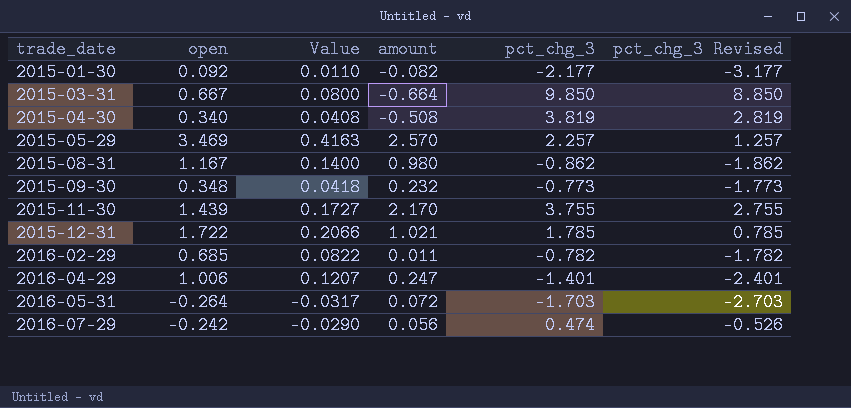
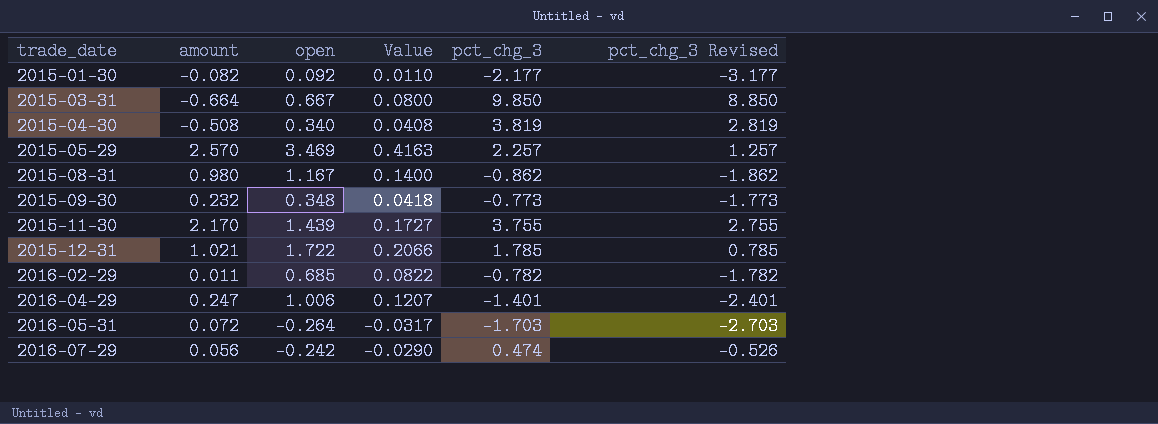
column amount | position: 4 -> 2

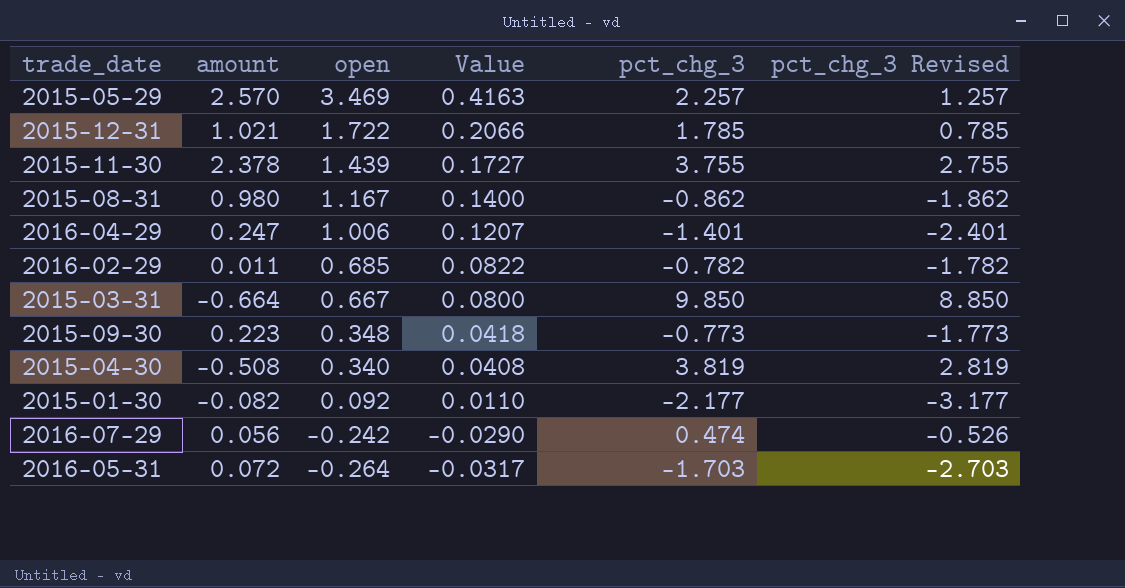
row order: trade_date ascending -> open descending
2015-11-30 | amount: 2.170 -> 2.378
2015-09-30 | amount: 0.232 -> 0.223

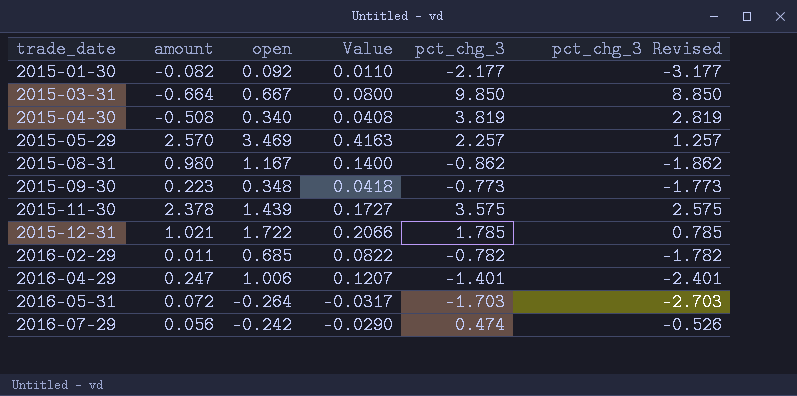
row order: open descending -> trade_date ascending
2015-11-30 | pct_chg_3: 3.755 -> 3.575
2015-11-30 | pct_chg_3 Revised: 2.755 -> 2.575

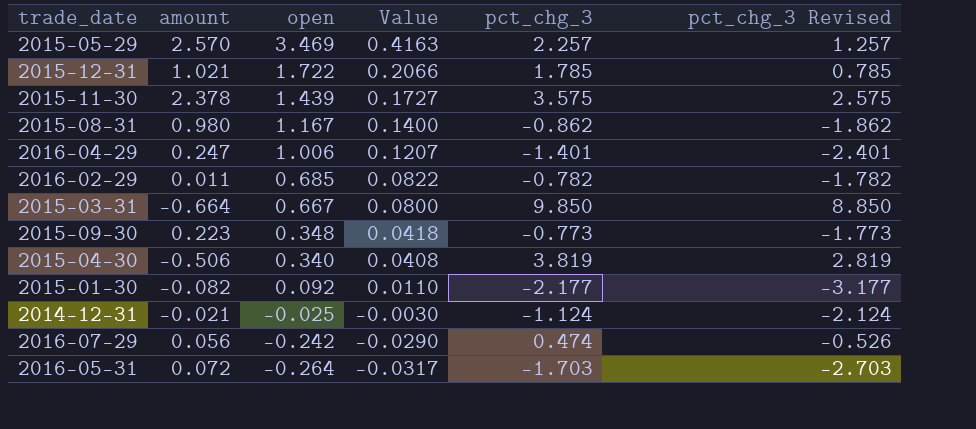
row order: trade_date ascending -> open descending
2015-04-30 | amount: -0.508 -> -0.506
row 2014-12-31: none -> -0.021 | -0.025 | -0.0030 | -1.124 | -2.124

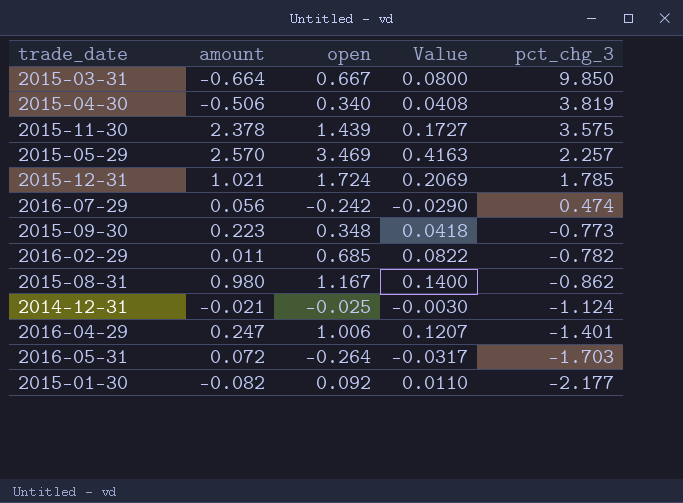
row order: open descending -> pct_chg_3 descending
column pct_chg_3 Revised | formula: [pct_chg_3] - 1 -> none
2015-12-31 | open: 1.722 -> 1.724
2015-12-31 | Value: 0.2066 -> 0.2069

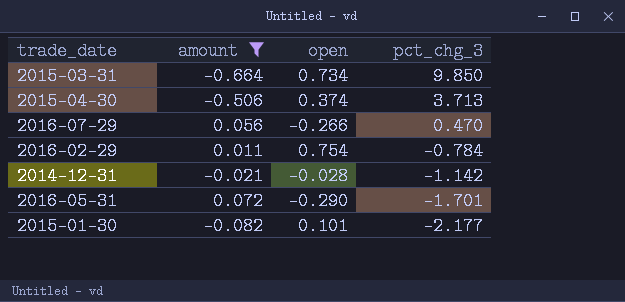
filter: none -> amount <= 0.072
column Value | formula: [open] * 0.12 -> none
2015-03-31 | open: 0.667 -> 0.734
2015-04-30 | open: 0.340 -> 0.374
2015-04-30 | pct_chg_3: 3.819 -> 3.713
2016-07-29 | open: -0.242 -> -0.266
2016-07-29 | pct_chg_3: 0.474 -> 0.470
2016-02-29 | open: 0.685 -> 0.754
2016-02-29 | pct_chg_3: -0.782 -> -0.784
2014-12-31 | open: -0.025 -> -0.028
2014-12-31 | pct_chg_3: -1.124 -> -1.142
2016-05-31 | open: -0.264 -> -0.290
2016-05-31 | pct_chg_3: -1.703 -> -1.701
2015-01-30 | open: 0.092 -> 0.101

